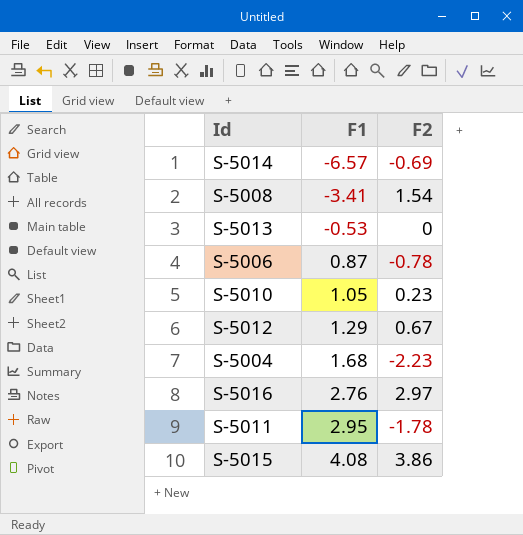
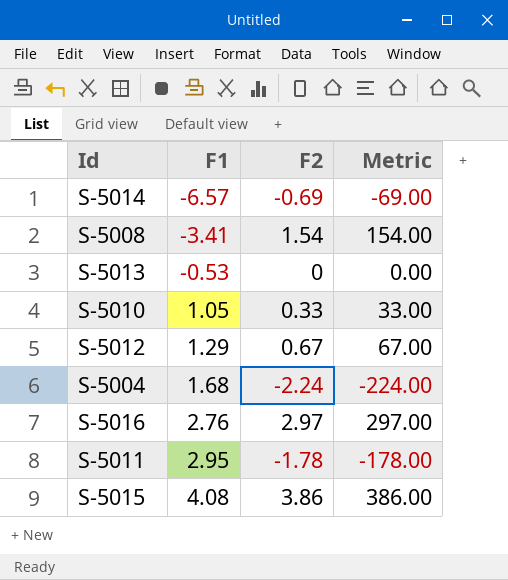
column Metric | formula: none -> [F2] * 100
row S-5006: 0.87 | -0.78 -> none
S-5010 | F2: 0.23 -> 0.33
S-5004 | F2: -2.23 -> -2.24

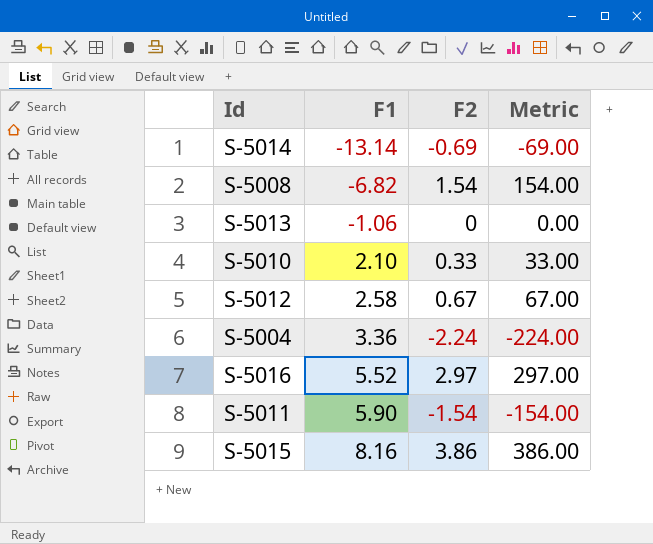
S-5014 | F1: -6.57 -> -13.14
S-5008 | F1: -3.41 -> -6.82
S-5013 | F1: -0.53 -> -1.06
S-5010 | F1: 1.05 -> 2.10
S-5012 | F1: 1.29 -> 2.58
S-5004 | F1: 1.68 -> 3.36
S-5016 | F1: 2.76 -> 5.52
S-5011 | F1: 2.95 -> 5.90
S-5011 | F2: -1.78 -> -1.54
S-5011 | Metric: -178.00 -> -154.00
S-5015 | F1: 4.08 -> 8.16

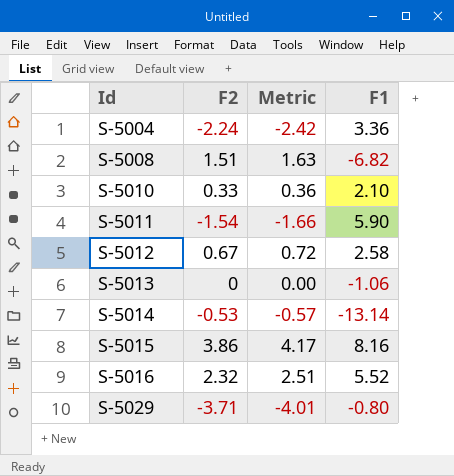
row order: F1 ascending -> Id ascending
column Metric | formula: [F2] * 100 -> [F2] * 1.08
column F1 | position: 2 -> 4
S-5008 | F2: 1.54 -> 1.51
S-5014 | F2: -0.69 -> -0.53
S-5016 | F2: 2.97 -> 2.32
row S-5029: none -> -3.71 | -4.01 | -0.80

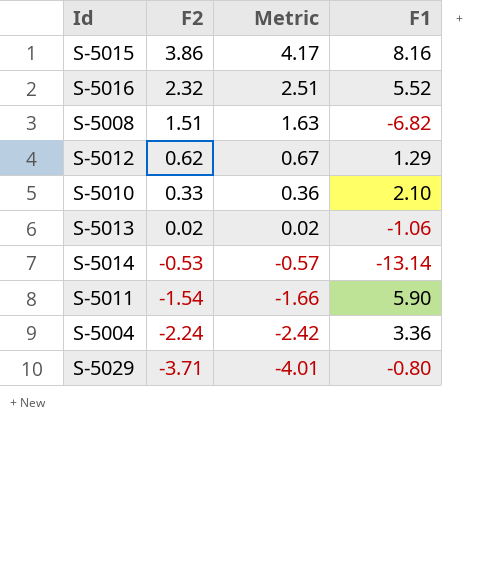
row order: Id ascending -> F2 descending
S-5012 | F2: 0.67 -> 0.62
S-5012 | Metric: 0.72 -> 0.67
S-5012 | F1: 2.58 -> 1.29
S-5013 | F2: 0 -> 0.02
S-5013 | Metric: 0.00 -> 0.02

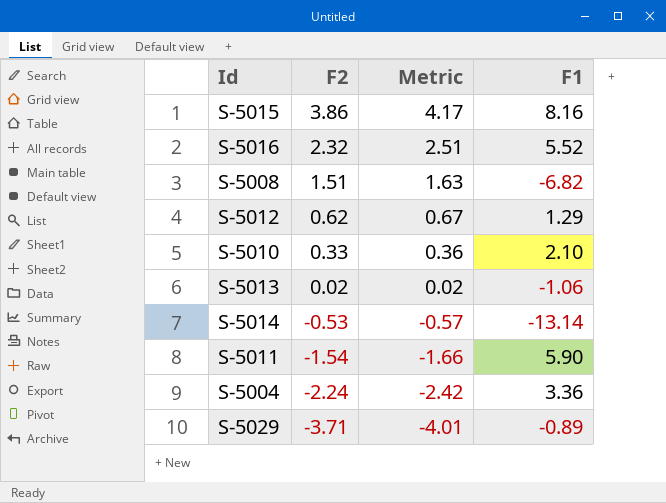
S-5029 | F1: -0.80 -> -0.89

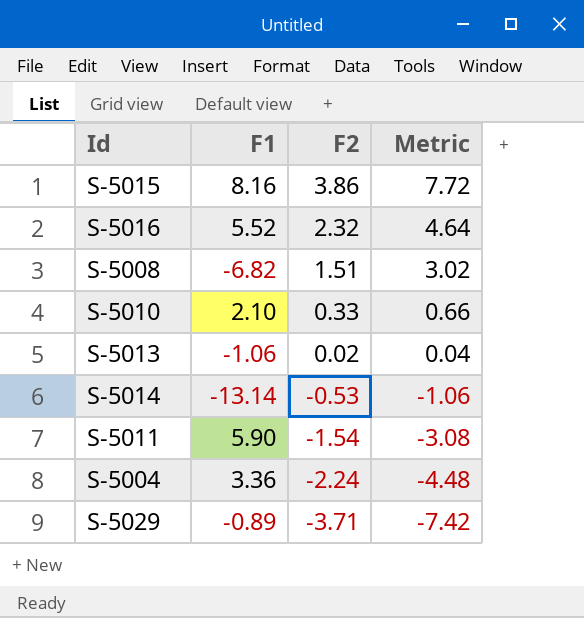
column F1 | position: 4 -> 2
column Metric | formula: [F2] * 1.08 -> [F2] * 2
row S-5012: 0.62 | 0.67 | 1.29 -> none

